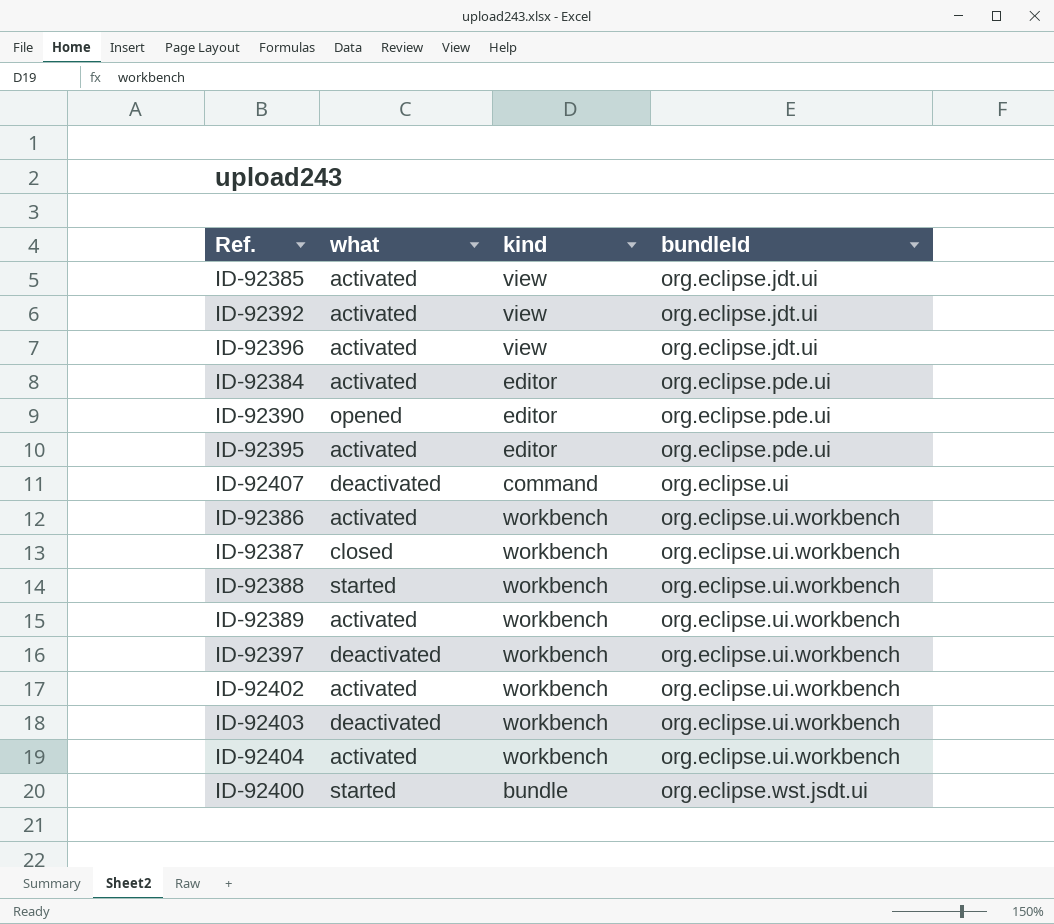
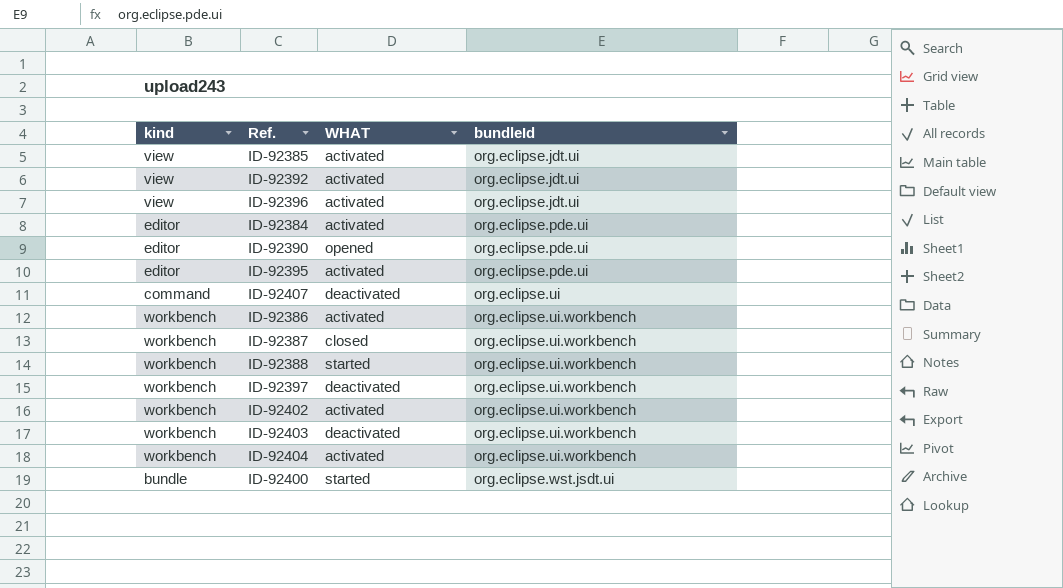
column kind | position: 3 -> 1
column name: what -> WHAT
row ID-92389: activated | workbench | org.eclipse.ui.workbench -> none

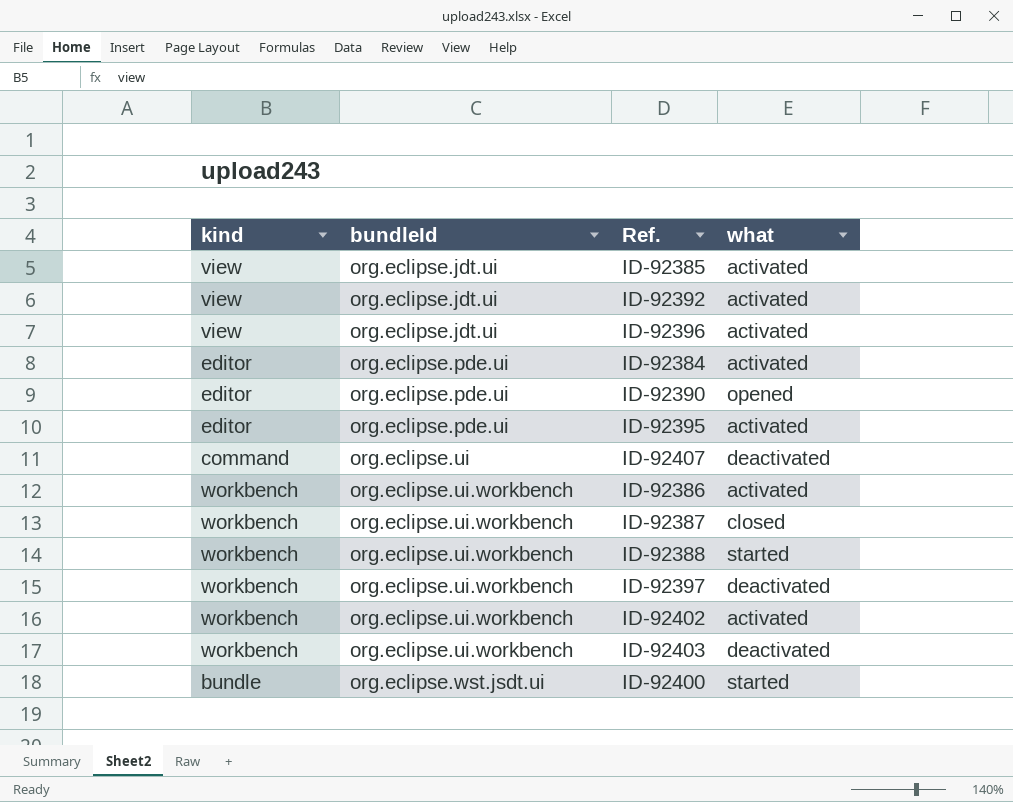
column bundleId | position: 4 -> 2
column name: WHAT -> what
row ID-92404: workbench | activated | org.eclipse.ui.workbench -> none

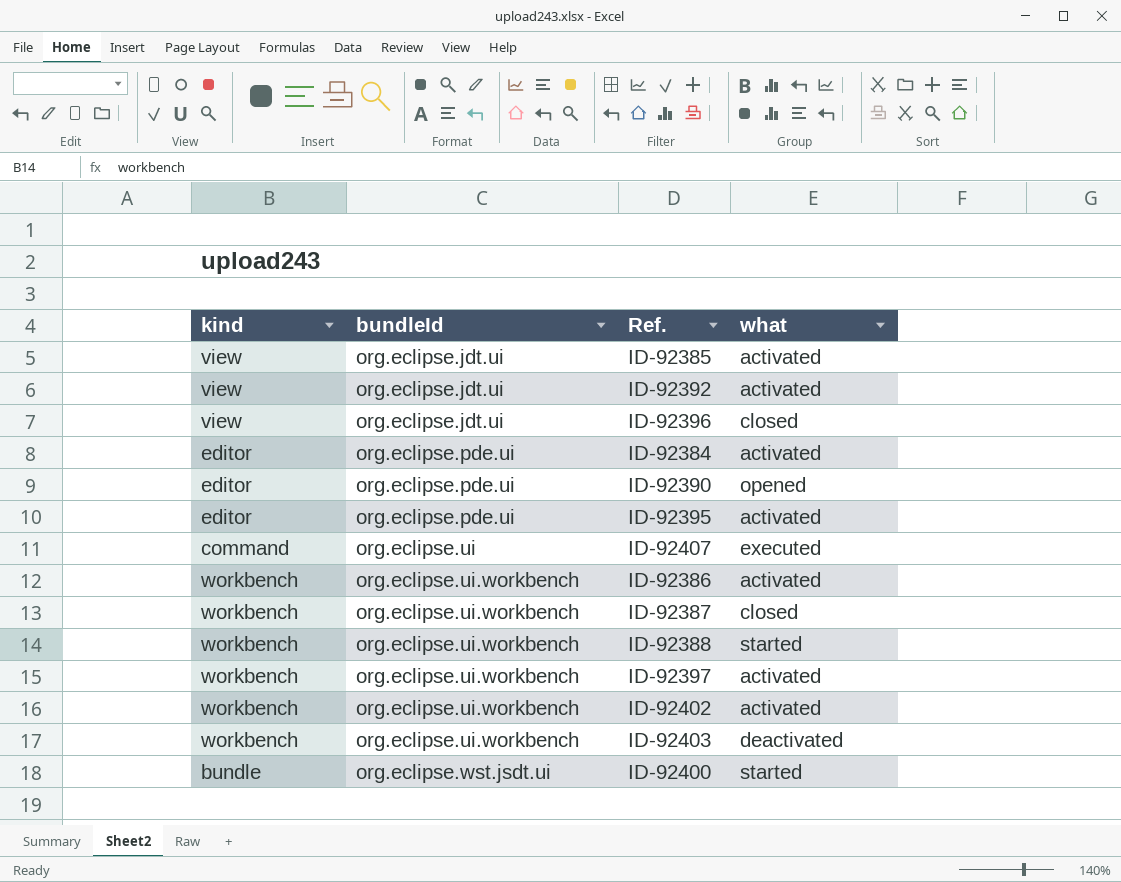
ID-92396 | what: activated -> closed
ID-92407 | what: deactivated -> executed
ID-92397 | what: deactivated -> activated

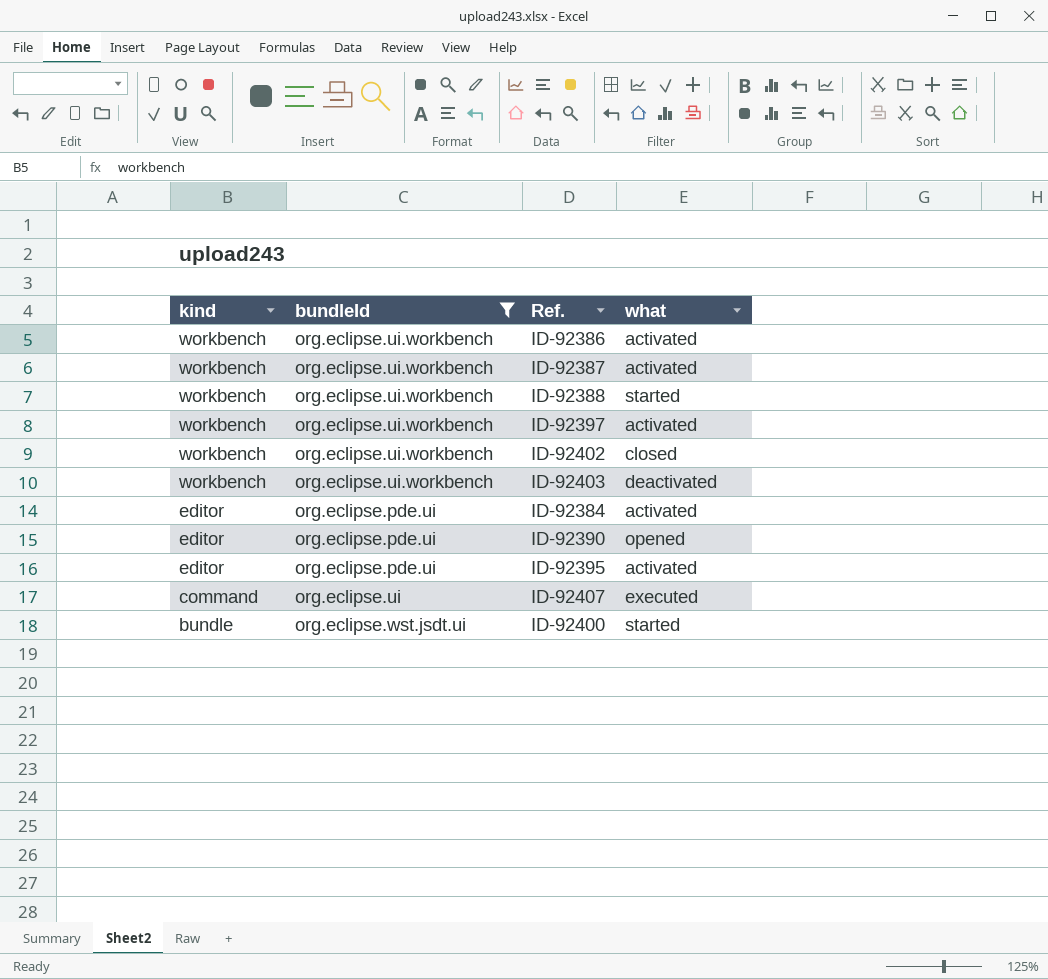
filter: none -> bundleId != org.eclipse.jdt.ui
row order: bundleId ascending -> kind descending
ID-92387 | what: closed -> activated
ID-92402 | what: activated -> closed

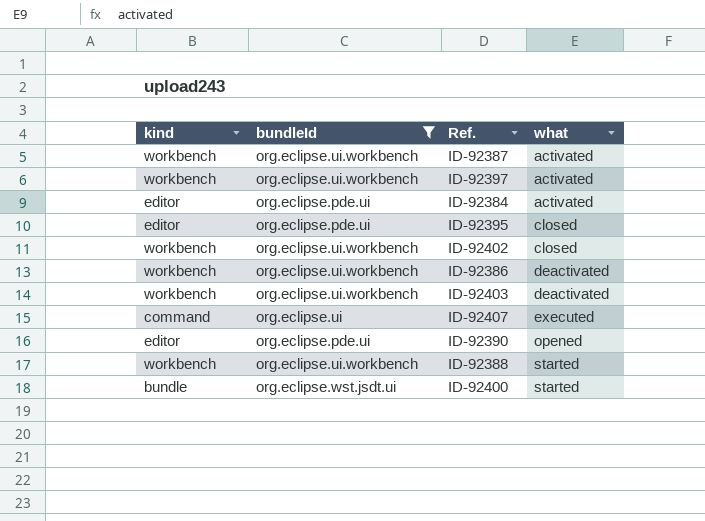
row order: kind descending -> what ascending
ID-92395 | what: activated -> closed
ID-92386 | what: activated -> deactivated

